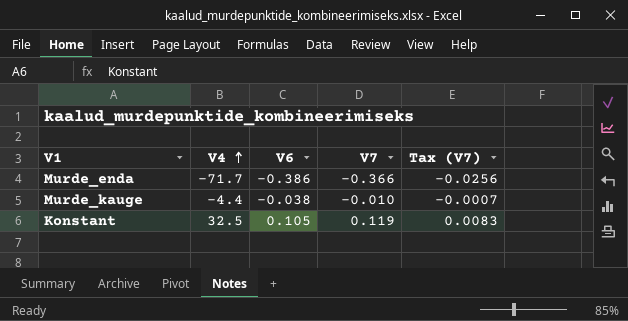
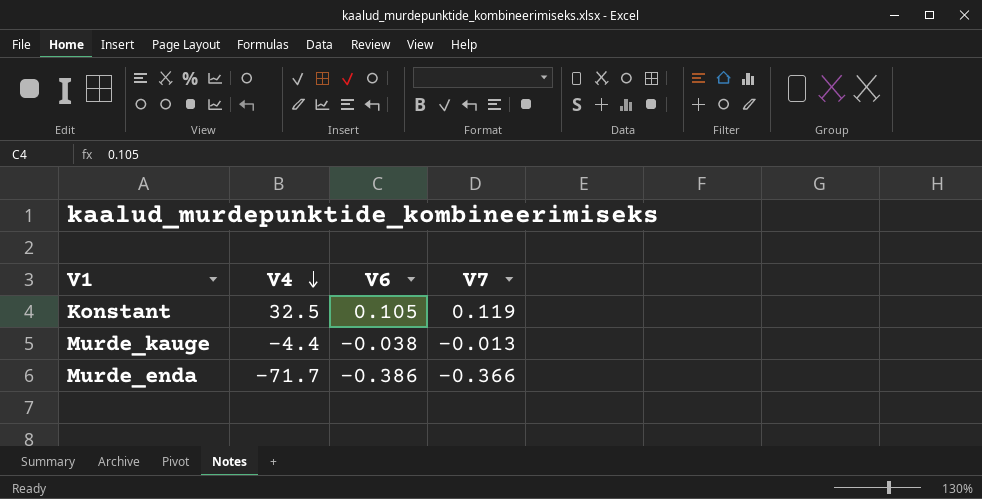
row order: V4 ascending -> V4 descending
column Tax (V7) | formula: [V7] * 0.07 -> none
Murde_kauge | V7: -0.010 -> -0.013

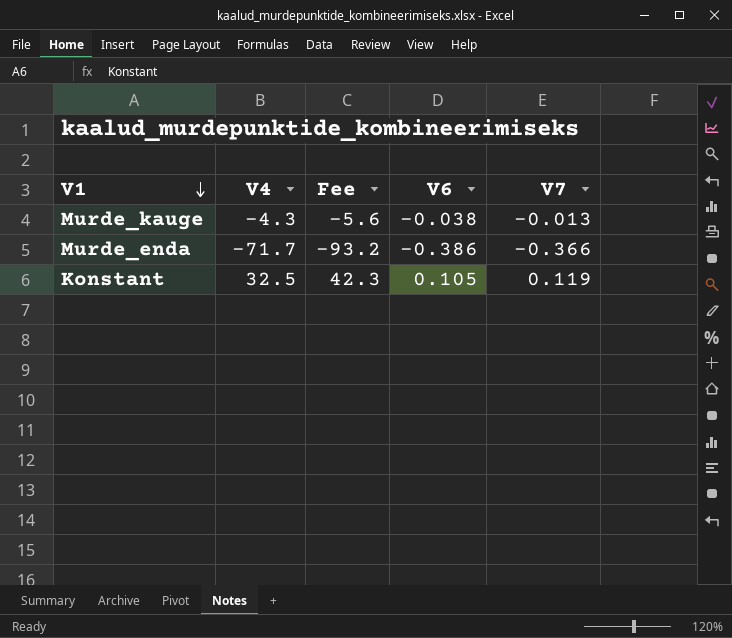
row order: V4 descending -> V1 descending
column Fee | formula: none -> [V4] * 1.3
Murde_kauge | V4: -4.4 -> -4.3

